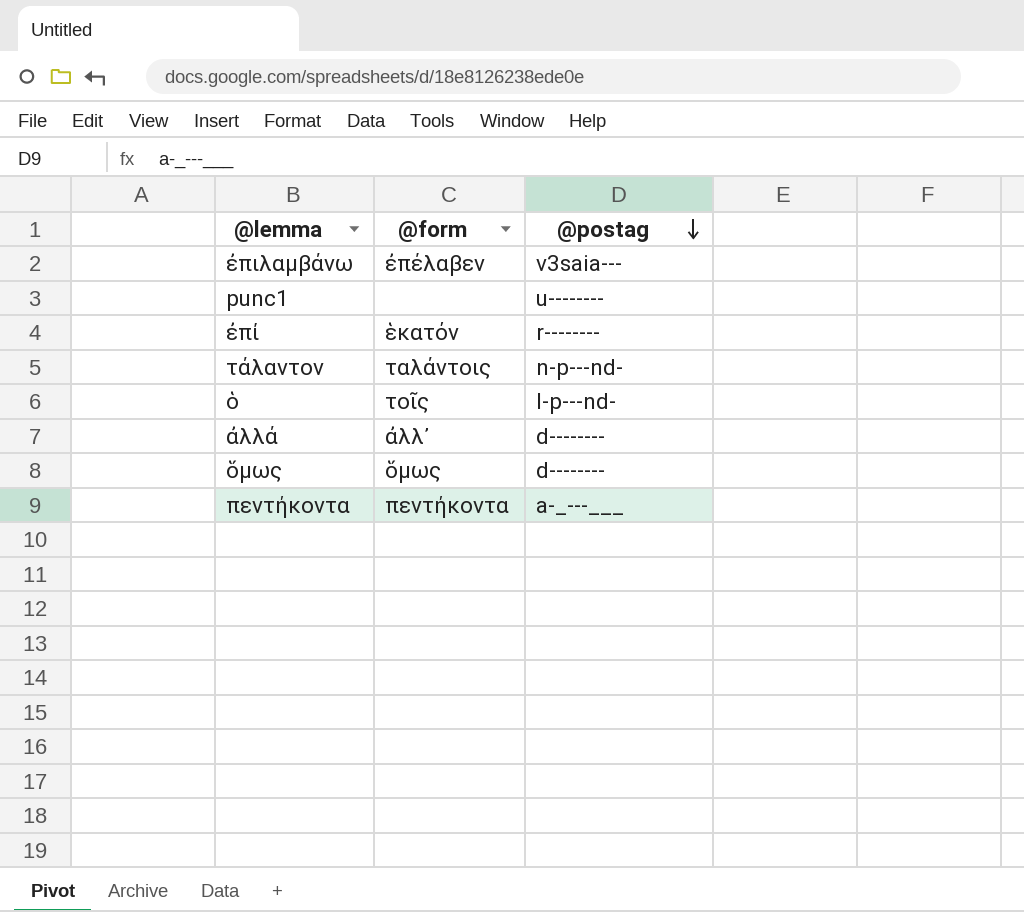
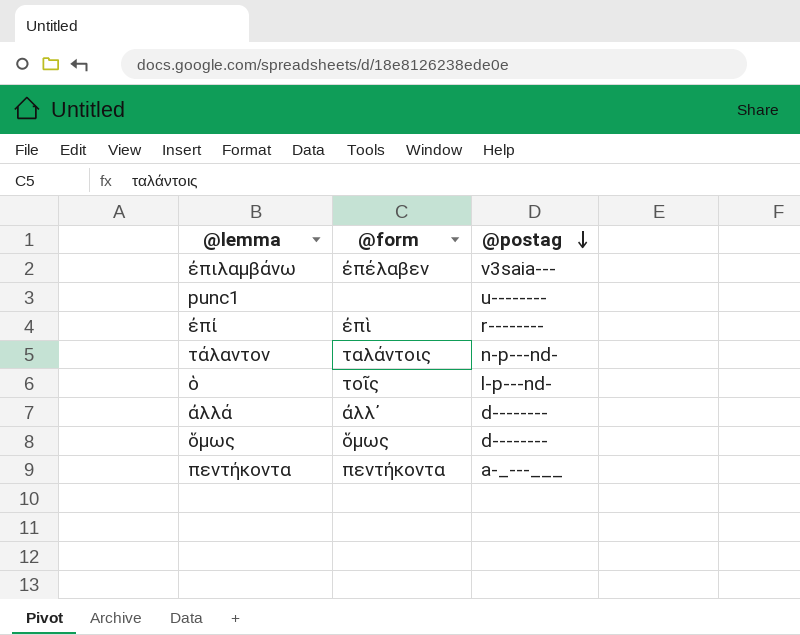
ἐπί | @form: ἑκατόν -> ἐπὶ

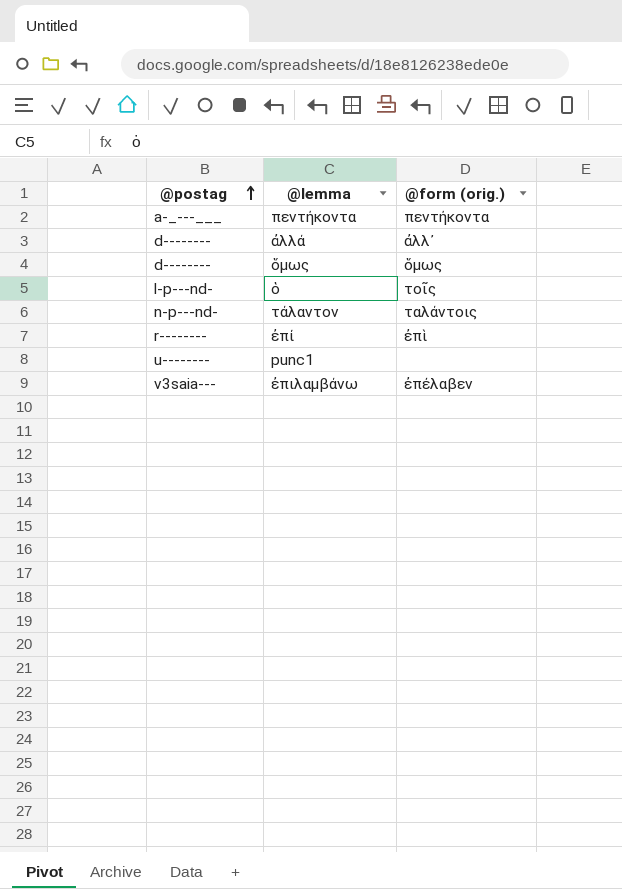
row order: @postag descending -> @postag ascending
column @postag | position: 3 -> 1
column name: @form -> @form (orig.)

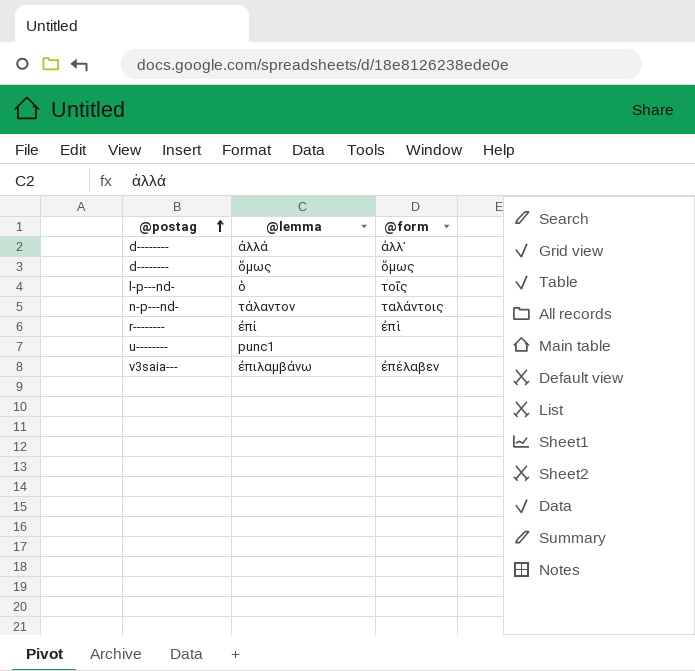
column name: @form (orig.) -> @form
row πεντήκοντα: a-_---___ | πεντήκοντα -> none

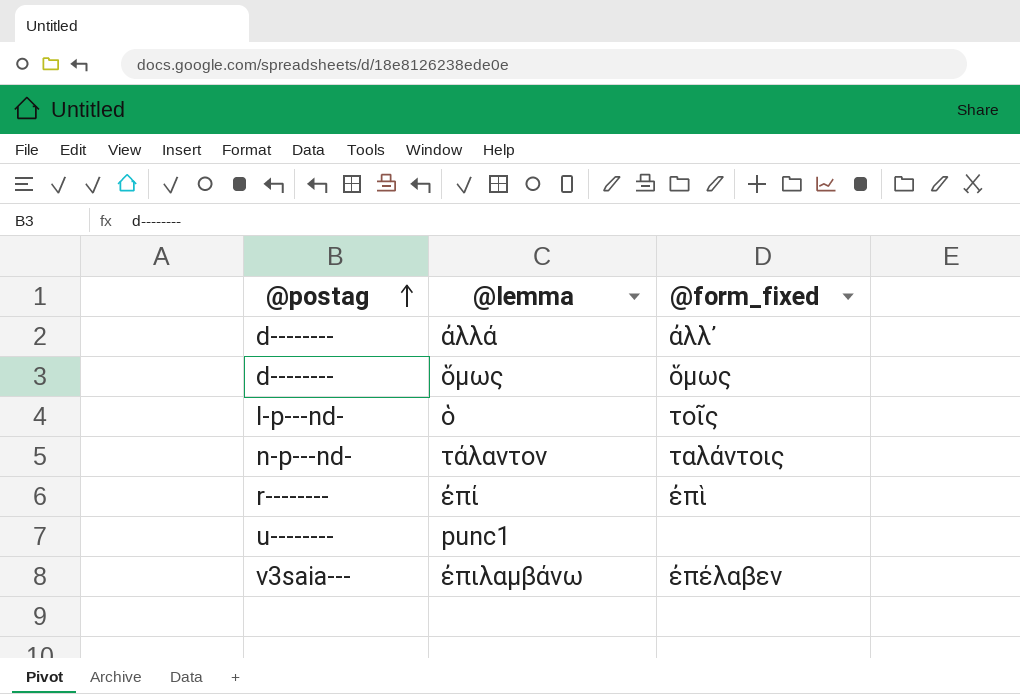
column name: @form -> @form_fixed

